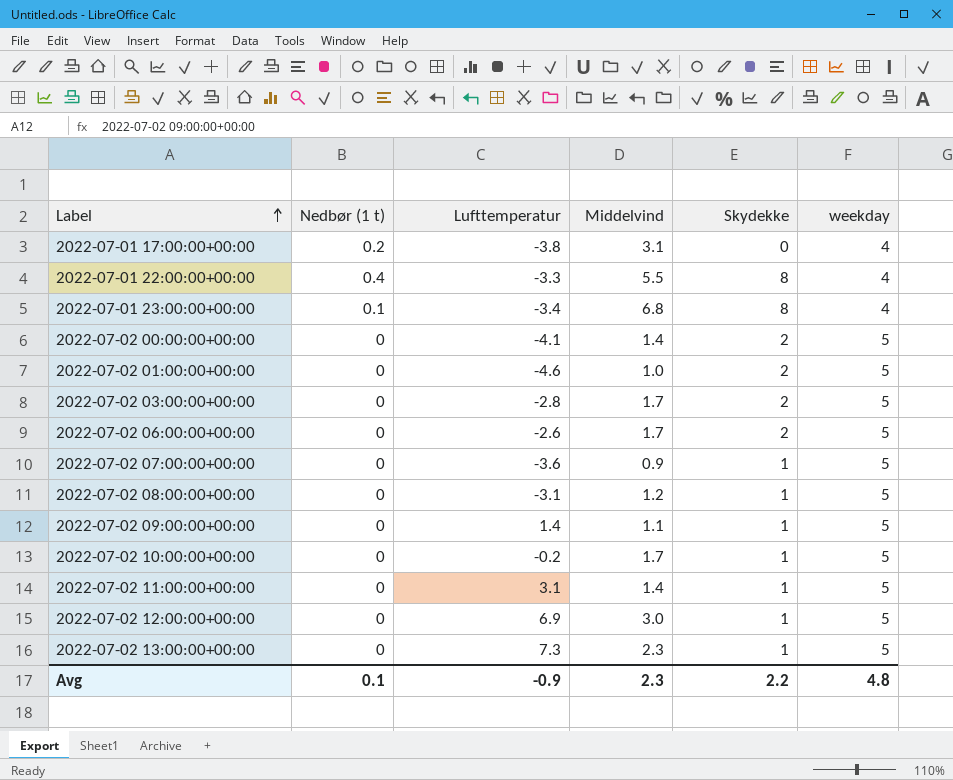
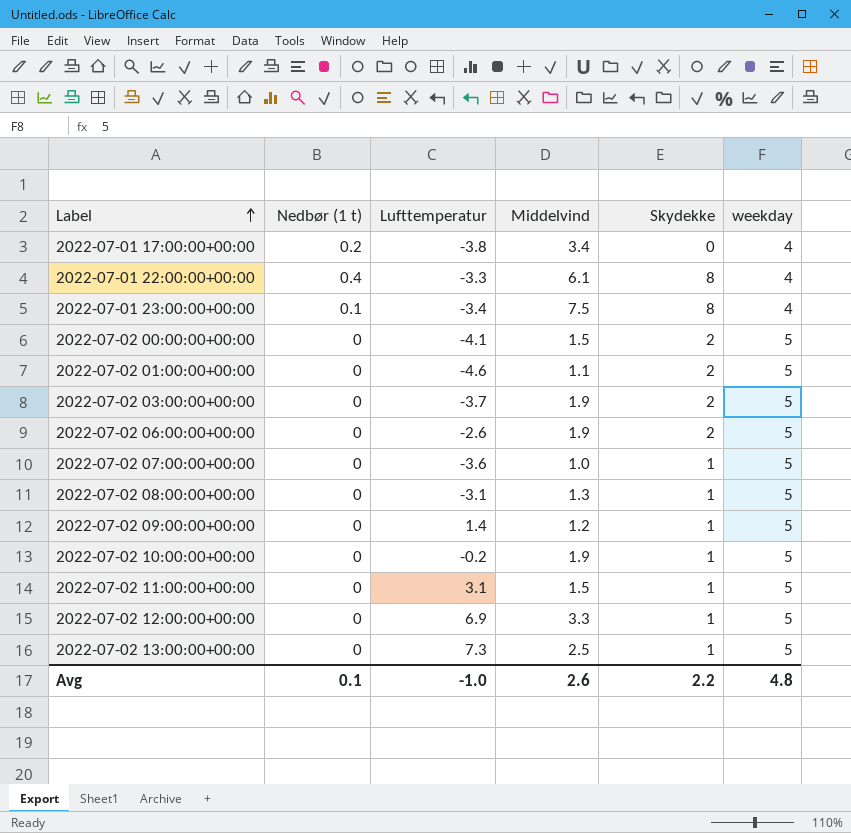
2022-07-01 17:00:00+00:00 | Middelvind: 3.1 -> 3.4
2022-07-01 22:00:00+00:00 | Middelvind: 5.5 -> 6.1
2022-07-01 23:00:00+00:00 | Middelvind: 6.8 -> 7.5
2022-07-02 00:00:00+00:00 | Middelvind: 1.4 -> 1.5
2022-07-02 01:00:00+00:00 | Middelvind: 1.0 -> 1.1
2022-07-02 03:00:00+00:00 | Lufttemperatur: -2.8 -> -3.7
2022-07-02 03:00:00+00:00 | Middelvind: 1.7 -> 1.9
2022-07-02 06:00:00+00:00 | Middelvind: 1.7 -> 1.9
2022-07-02 07:00:00+00:00 | Middelvind: 0.9 -> 1.0
2022-07-02 08:00:00+00:00 | Middelvind: 1.2 -> 1.3
2022-07-02 09:00:00+00:00 | Middelvind: 1.1 -> 1.2
2022-07-02 10:00:00+00:00 | Middelvind: 1.7 -> 1.9
2022-07-02 11:00:00+00:00 | Middelvind: 1.4 -> 1.5
2022-07-02 12:00:00+00:00 | Middelvind: 3.0 -> 3.3
2022-07-02 13:00:00+00:00 | Middelvind: 2.3 -> 2.5
Avg | Lufttemperatur: -0.9 -> -1.0
Avg | Middelvind: 2.3 -> 2.6

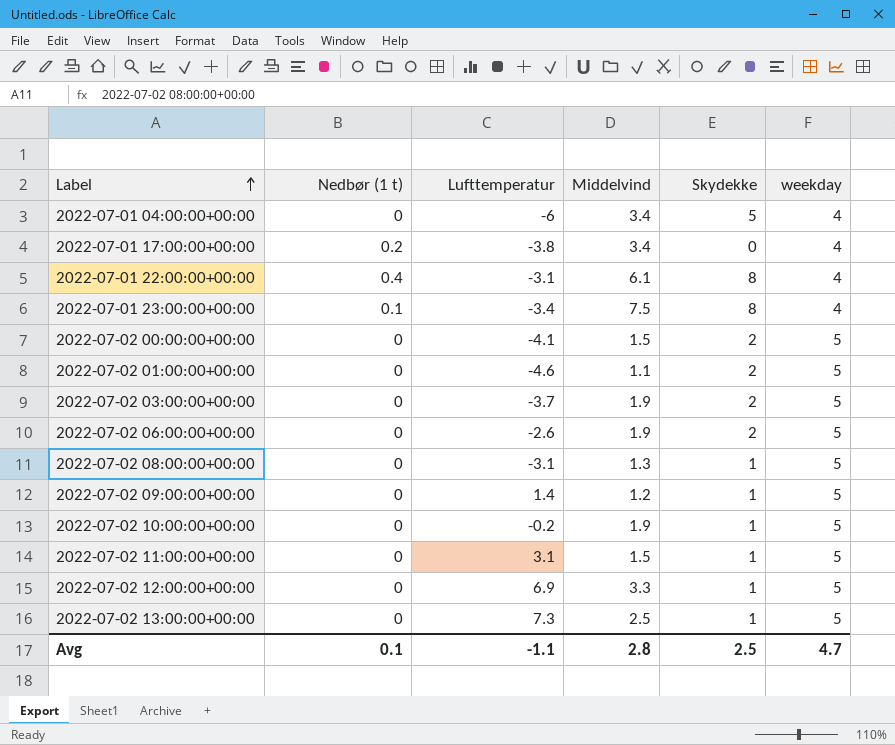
row 2022-07-02 07:00:00+00:00: 0 | -3.6 | 1.0 | 1 | 5 -> none
row 2022-07-01 04:00:00+00:00: none -> 0 | -6 | 3.4 | 5 | 4
2022-07-01 22:00:00+00:00 | Lufttemperatur: -3.3 -> -3.1
Avg | Lufttemperatur: -1.0 -> -1.1
Avg | Middelvind: 2.6 -> 2.8
Avg | Skydekke: 2.2 -> 2.5
Avg | weekday: 4.8 -> 4.7

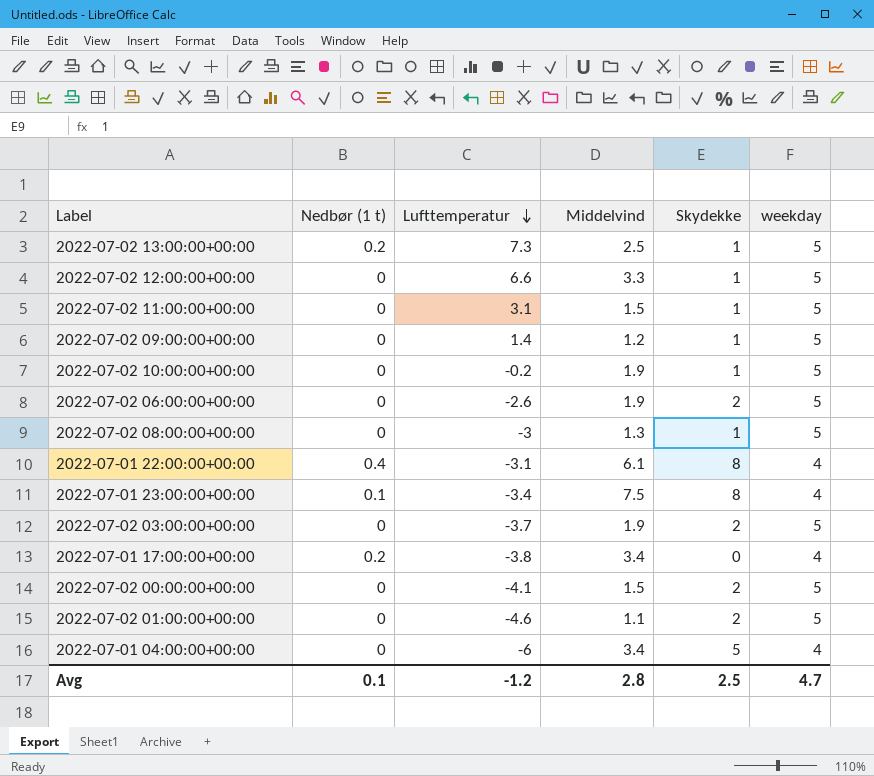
row order: Label ascending -> Lufttemperatur descending
2022-07-02 13:00:00+00:00 | Nedbør (1 t): 0 -> 0.2
2022-07-02 12:00:00+00:00 | Lufttemperatur: 6.9 -> 6.6
2022-07-02 08:00:00+00:00 | Lufttemperatur: -3.1 -> -3
Avg | Lufttemperatur: -1.1 -> -1.2

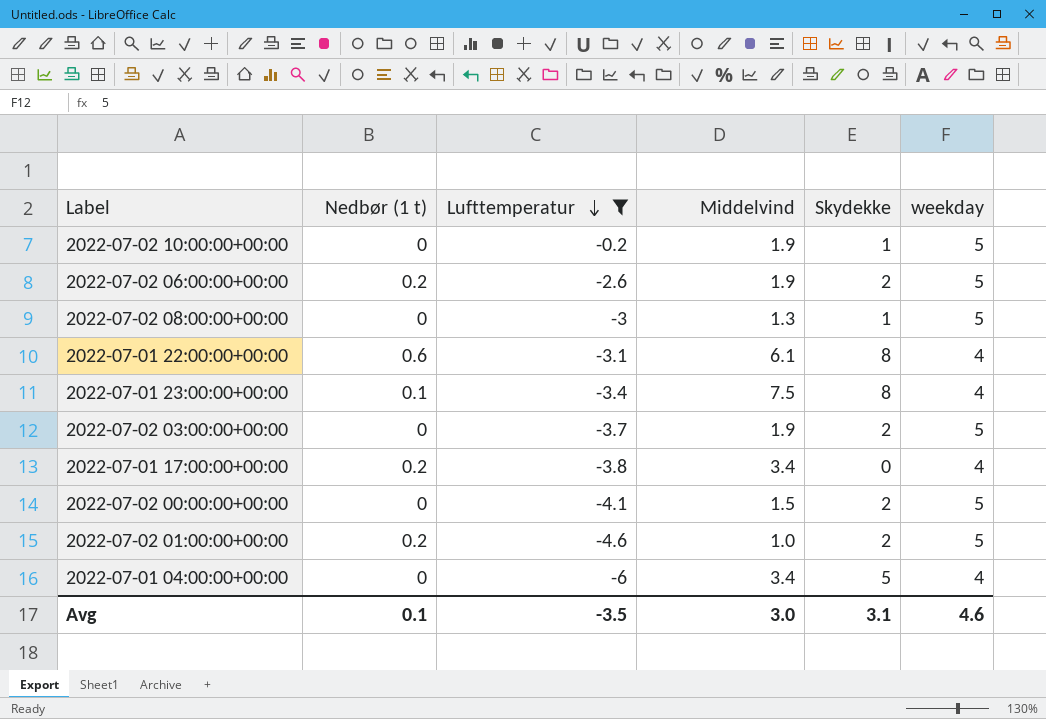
filter: none -> Lufttemperatur <= -0.2
2022-07-02 06:00:00+00:00 | Nedbør (1 t): 0 -> 0.2
2022-07-01 22:00:00+00:00 | Nedbør (1 t): 0.4 -> 0.6
2022-07-02 01:00:00+00:00 | Nedbør (1 t): 0 -> 0.2
2022-07-02 01:00:00+00:00 | Middelvind: 1.1 -> 1.0
Avg | Lufttemperatur: -1.2 -> -3.5
Avg | Middelvind: 2.8 -> 3.0
Avg | Skydekke: 2.5 -> 3.1
Avg | weekday: 4.7 -> 4.6

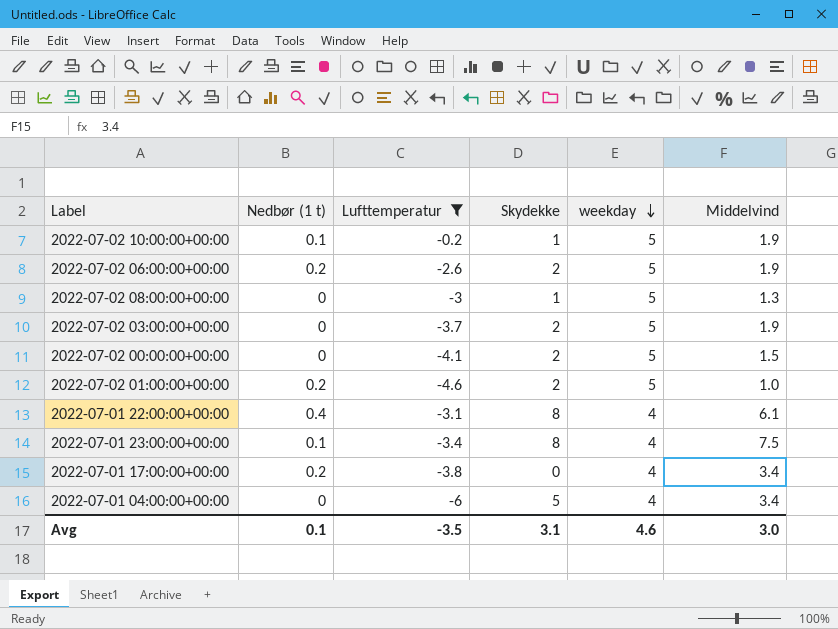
row order: Lufttemperatur descending -> weekday descending
column Middelvind | position: 4 -> 6
2022-07-02 10:00:00+00:00 | Nedbør (1 t): 0 -> 0.1
2022-07-01 22:00:00+00:00 | Nedbør (1 t): 0.6 -> 0.4

